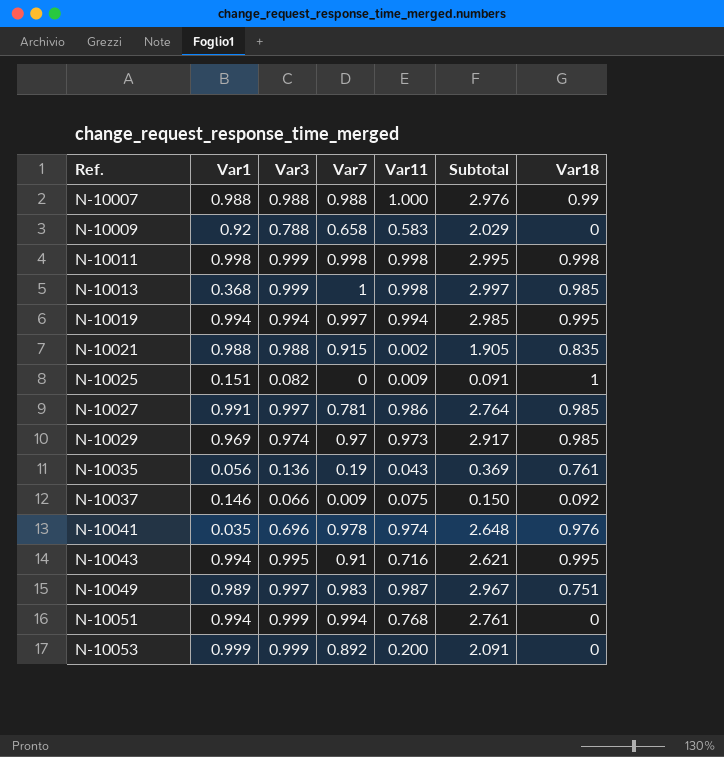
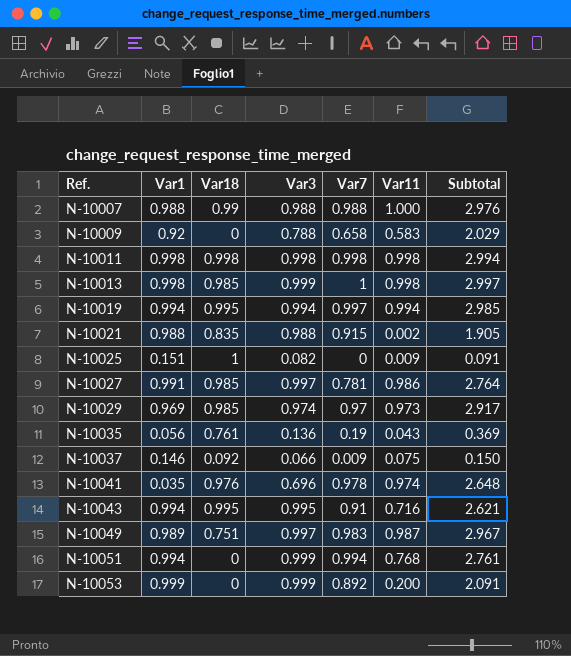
column Var18 | position: 7 -> 3
N-10011 | Var3: 0.999 -> 0.998
N-10011 | Subtotal: 2.995 -> 2.994
N-10013 | Var1: 0.368 -> 0.998

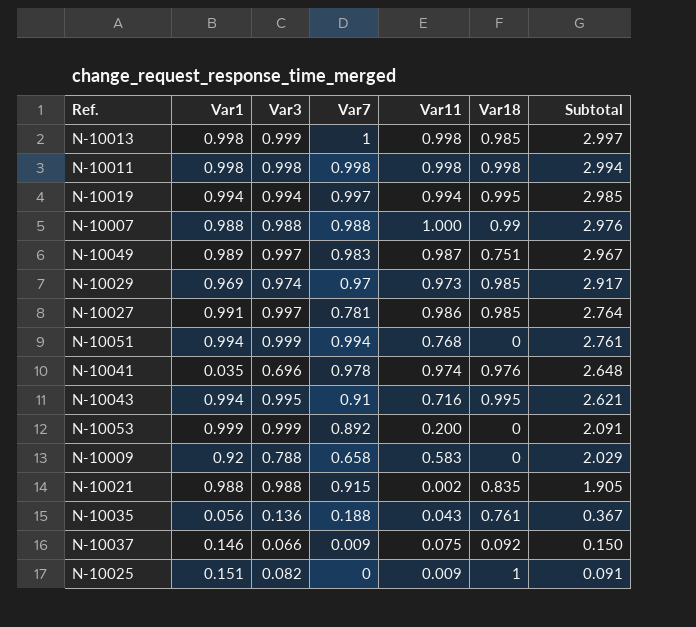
row order: Ref. ascending -> Subtotal descending
column Var18 | position: 3 -> 6
N-10035 | Var7: 0.19 -> 0.188
N-10035 | Subtotal: 0.369 -> 0.367

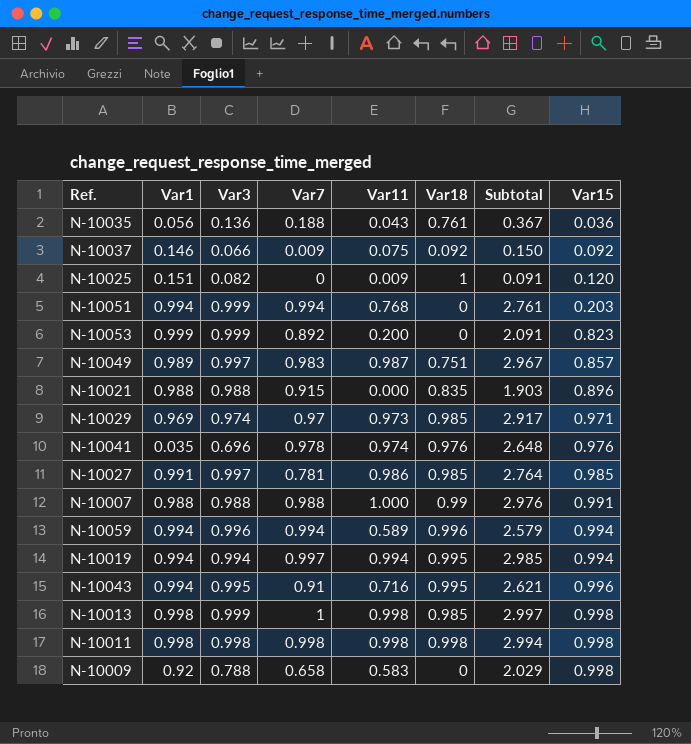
row order: Subtotal descending -> Var15 ascending
column Var15 | position: none -> 8
N-10021 | Var11: 0.002 -> 0.000
N-10021 | Subtotal: 1.905 -> 1.903
row N-10059: none -> 0.994 | 0.996 | 0.994 | 0.589 | 0.996 | 2.579 | 0.994

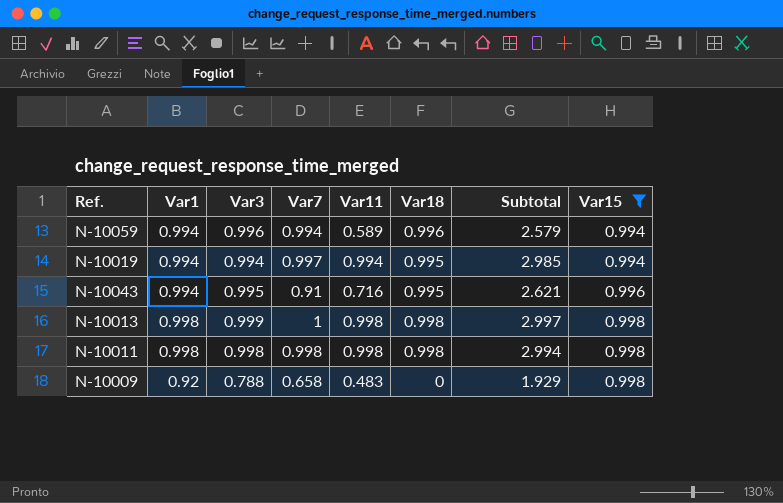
filter: none -> Var15 >= 0.994
N-10013 | Var18: 0.985 -> 0.998
N-10009 | Var11: 0.583 -> 0.483
N-10009 | Subtotal: 2.029 -> 1.929

